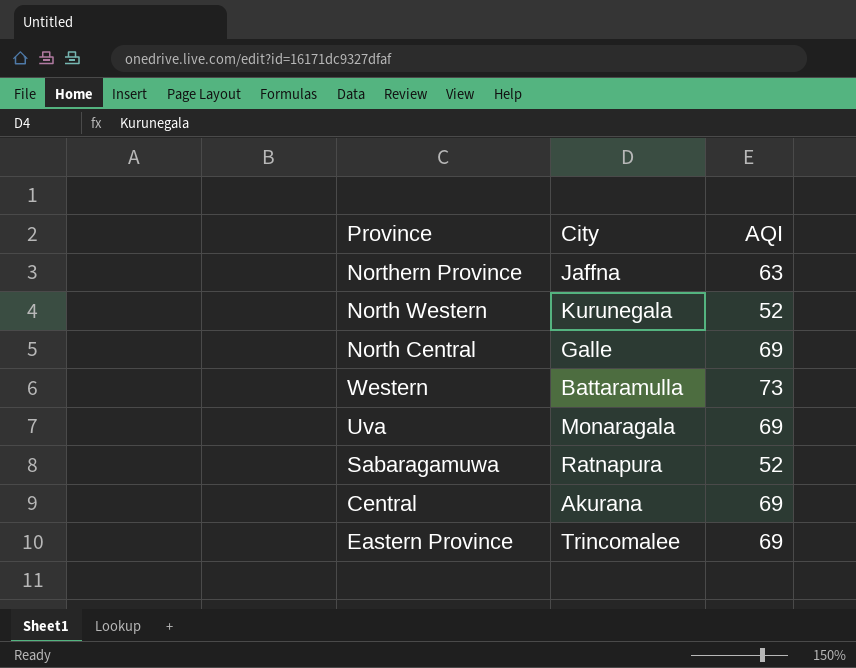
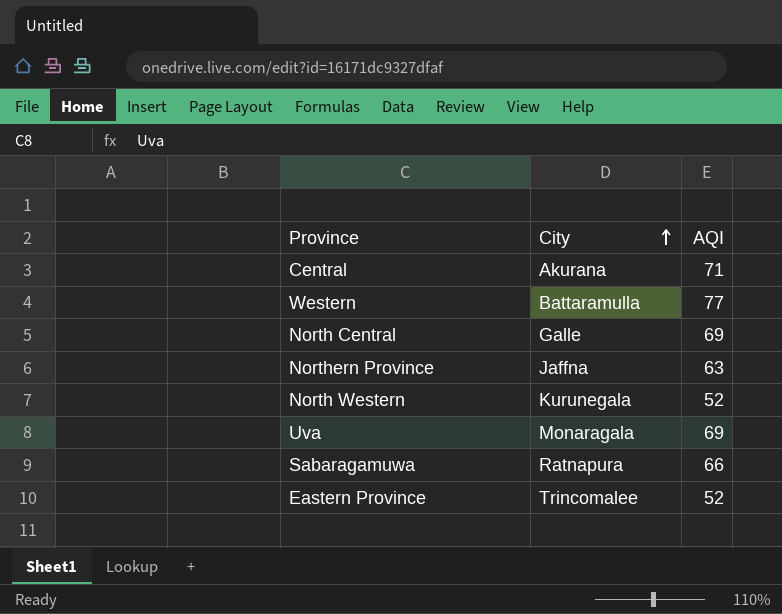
row order: none -> City ascending
Central | AQI: 69 -> 71
Western | AQI: 73 -> 77
Sabaragamuwa | AQI: 52 -> 66
Eastern Province | AQI: 69 -> 52

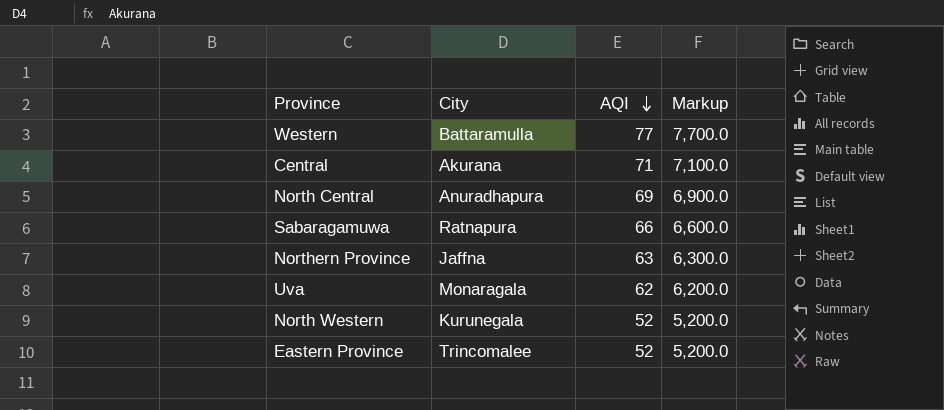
row order: City ascending -> AQI descending
column Markup | formula: none -> [AQI] * 100
North Central | City: Galle -> Anuradhapura
Uva | AQI: 69 -> 62

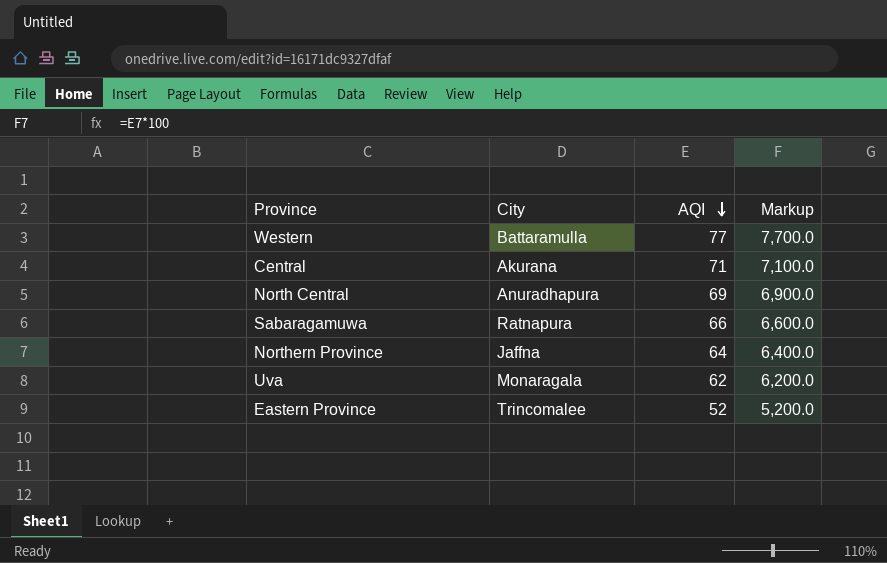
row North Western: Kurunegala | 52 | 5,200.0 -> none
Northern Province | AQI: 63 -> 64
Northern Province | Markup: 6,300.0 -> 6,400.0

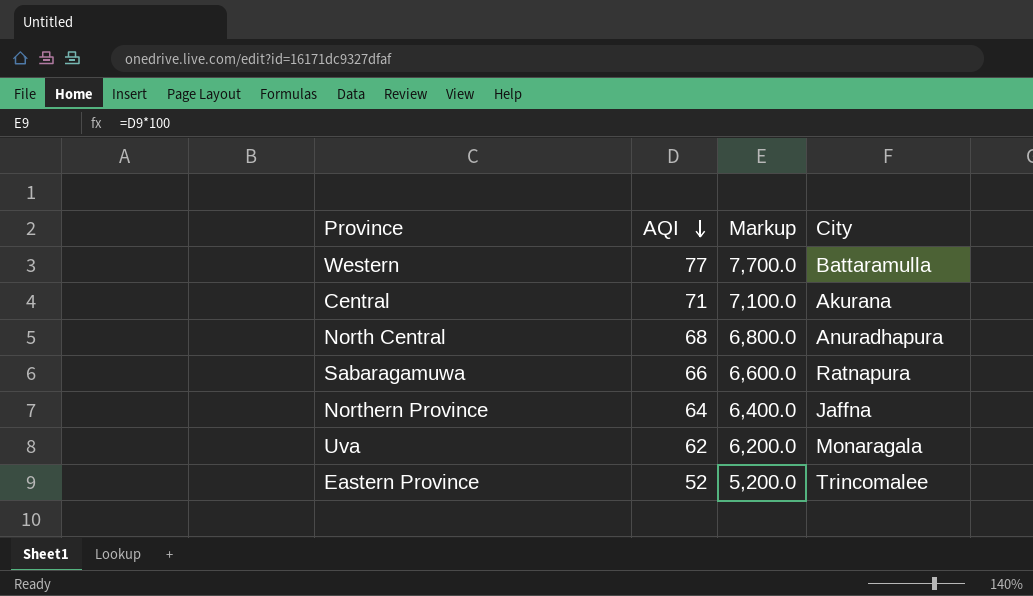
column City | position: 2 -> 4
North Central | AQI: 69 -> 68
North Central | Markup: 6,900.0 -> 6,800.0

